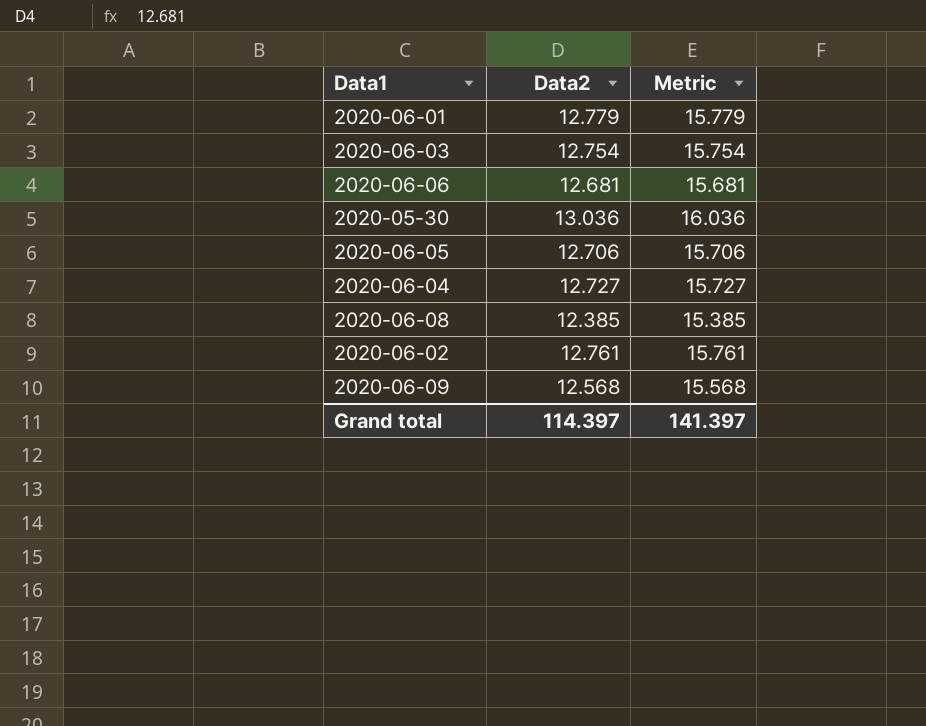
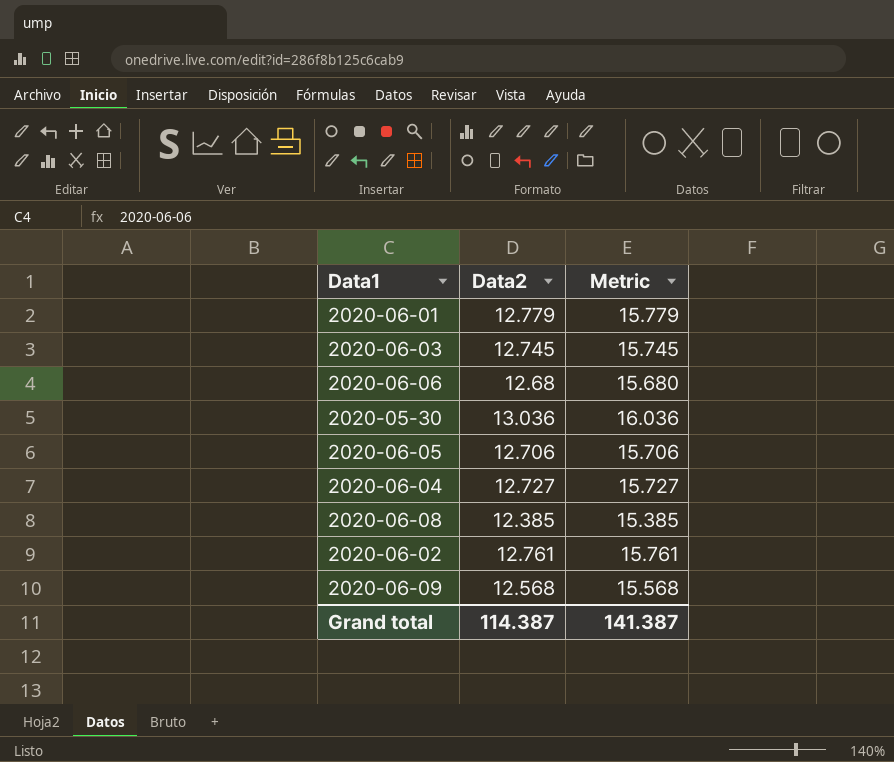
2020-06-03 | Data2: 12.754 -> 12.745
2020-06-03 | Metric: 15.754 -> 15.745
2020-06-06 | Data2: 12.681 -> 12.68
2020-06-06 | Metric: 15.681 -> 15.680
Grand total | Data2: 114.397 -> 114.387
Grand total | Metric: 141.397 -> 141.387

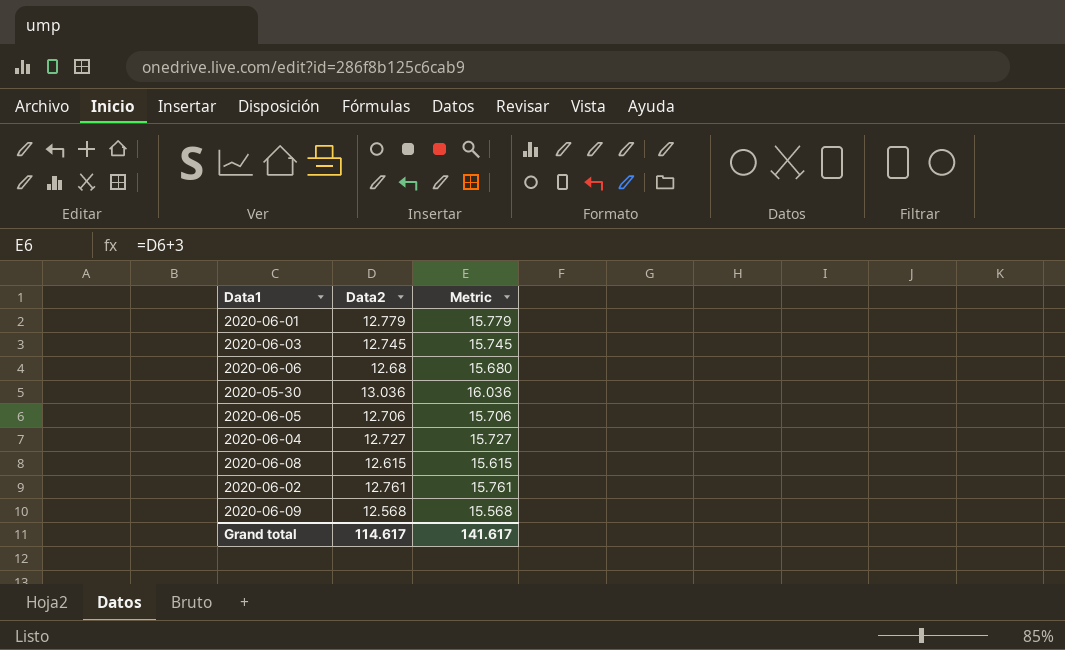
2020-06-08 | Data2: 12.385 -> 12.615
2020-06-08 | Metric: 15.385 -> 15.615
Grand total | Data2: 114.387 -> 114.617
Grand total | Metric: 141.387 -> 141.617

